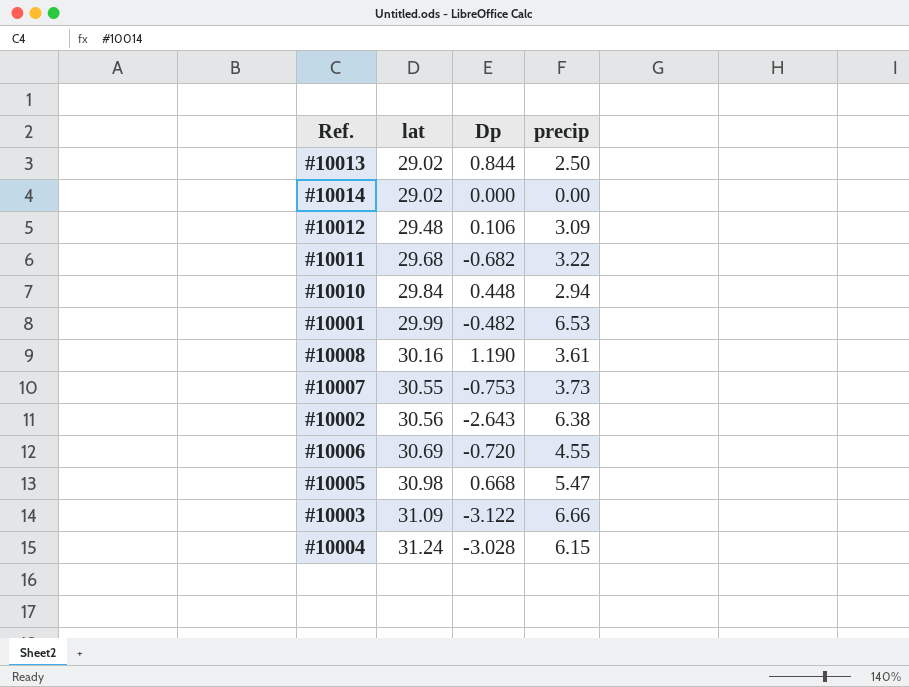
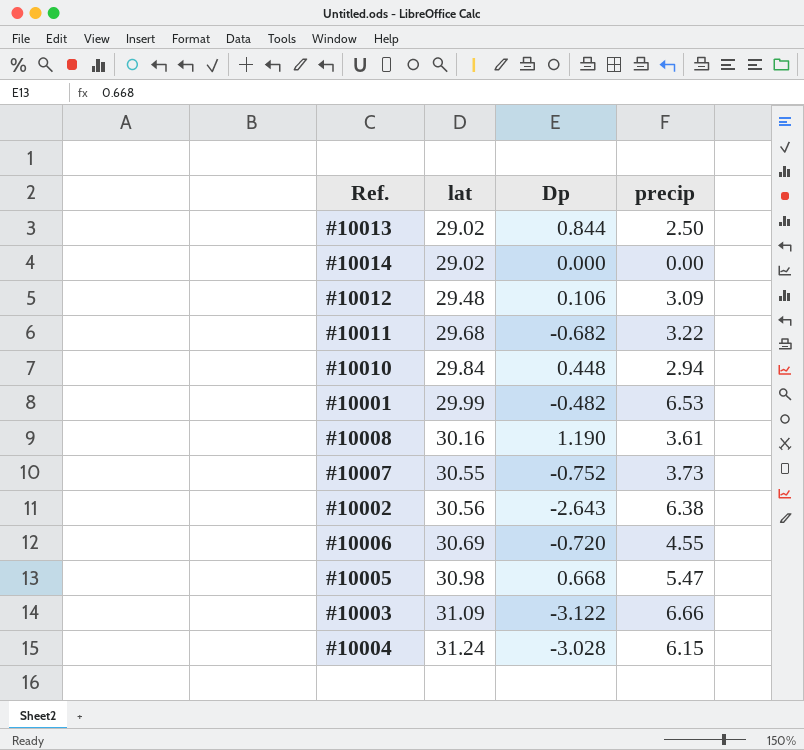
#10007 | Dp: -0.753 -> -0.752

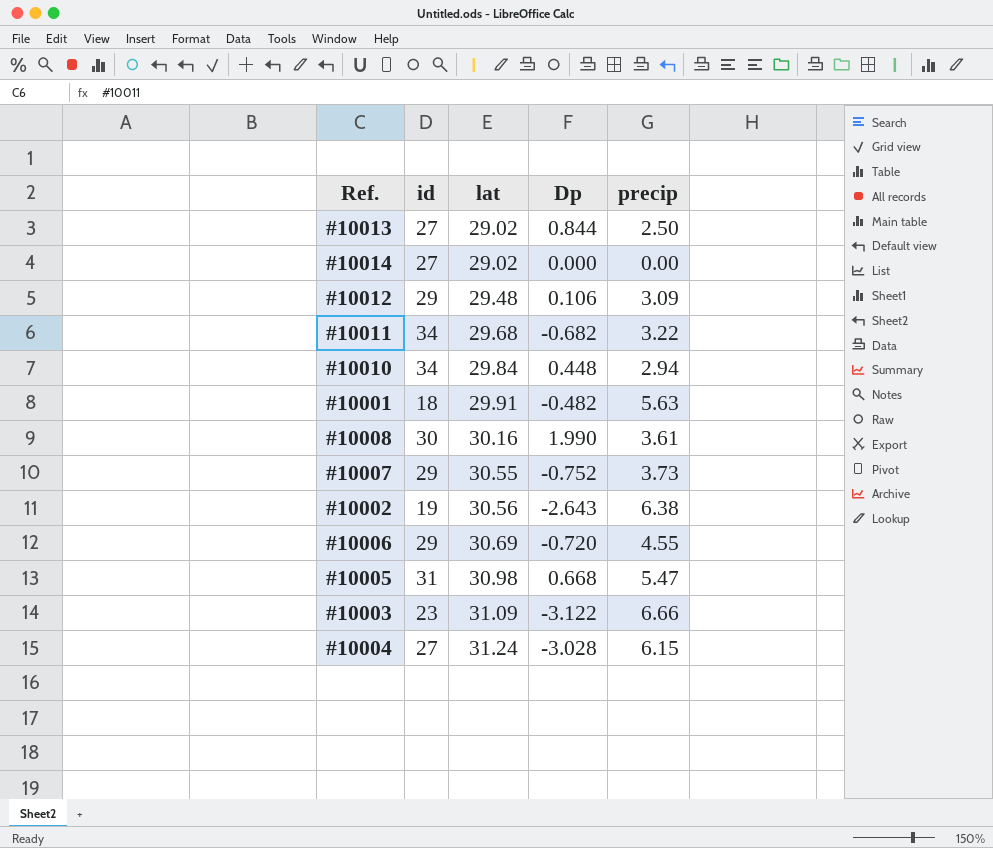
column id | position: none -> 2
#10001 | lat: 29.99 -> 29.91
#10001 | precip: 6.53 -> 5.63
#10008 | Dp: 1.190 -> 1.990

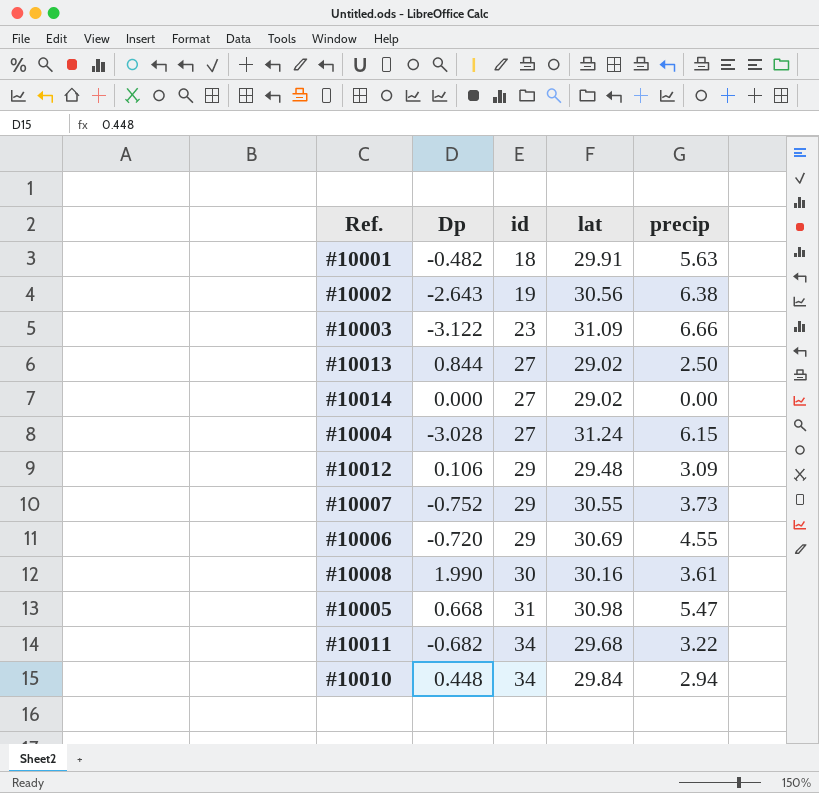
row order: lat ascending -> id ascending
column Dp | position: 4 -> 2

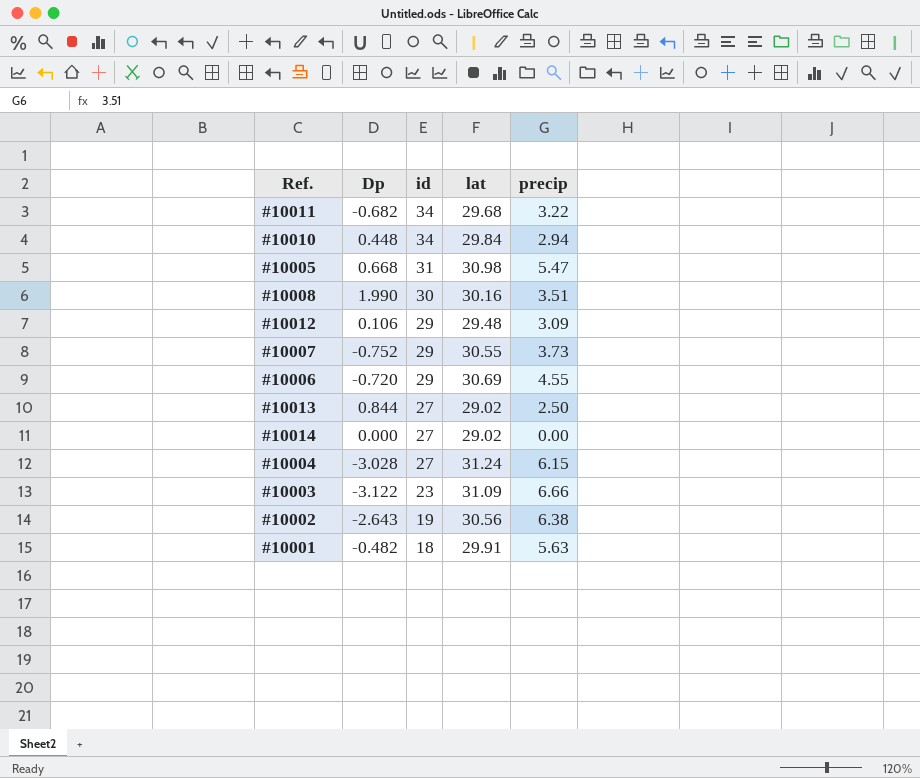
row order: id ascending -> id descending
#10008 | precip: 3.61 -> 3.51

